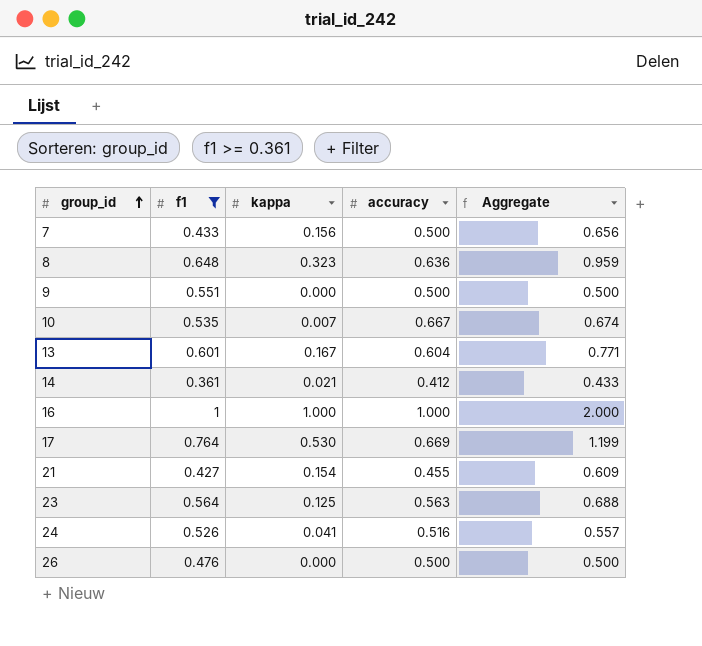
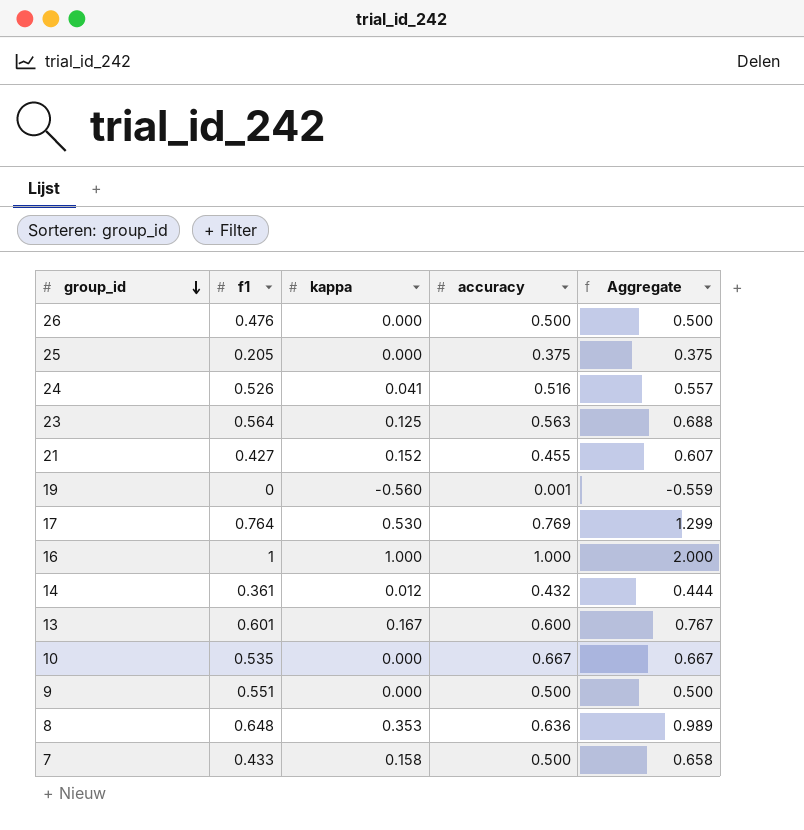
filter: f1 >= 0.361 -> none
row order: group_id ascending -> group_id descending
21 | kappa: 0.154 -> 0.152
21 | Aggregate: 0.609 -> 0.607
17 | accuracy: 0.669 -> 0.769
17 | Aggregate: 1.199 -> 1.299
14 | kappa: 0.021 -> 0.012
14 | accuracy: 0.412 -> 0.432
14 | Aggregate: 0.433 -> 0.444
13 | accuracy: 0.604 -> 0.600
13 | Aggregate: 0.771 -> 0.767
10 | kappa: 0.007 -> 0.000
10 | Aggregate: 0.674 -> 0.667
8 | kappa: 0.323 -> 0.353
8 | Aggregate: 0.959 -> 0.989
7 | kappa: 0.156 -> 0.158
7 | Aggregate: 0.656 -> 0.658

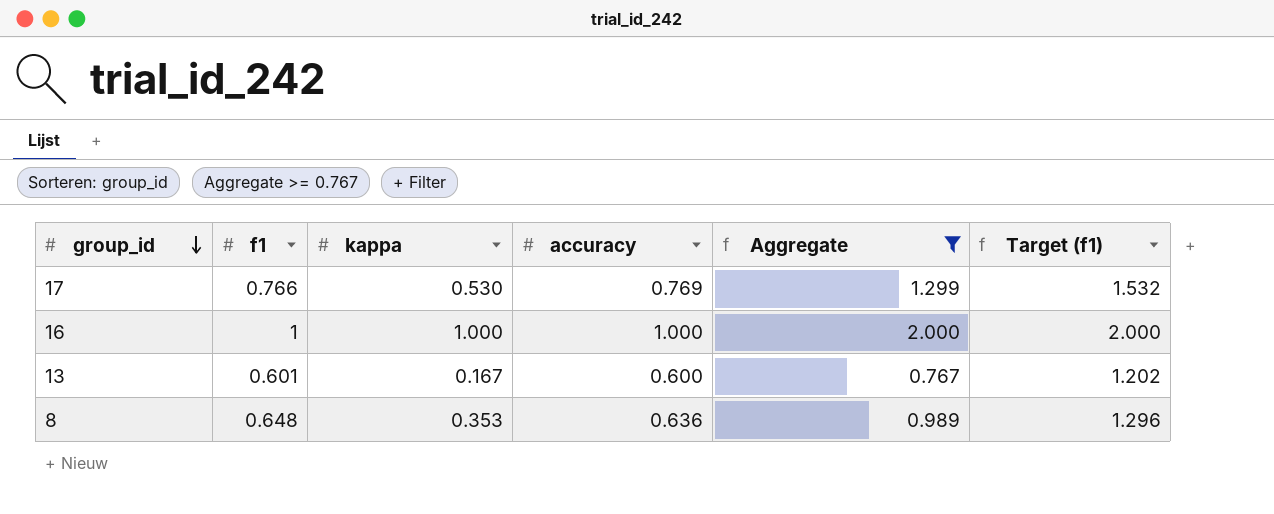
filter: none -> Aggregate >= 0.767
column Target (f1) | formula: none -> [f1] * 2
17 | f1: 0.764 -> 0.766

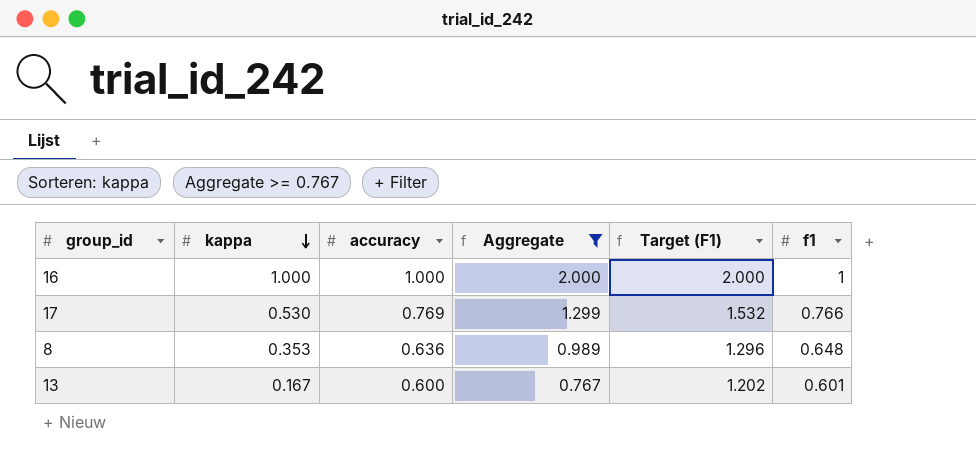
row order: group_id descending -> kappa descending
column name: Target (f1) -> Target (F1)
column f1 | position: 2 -> 6

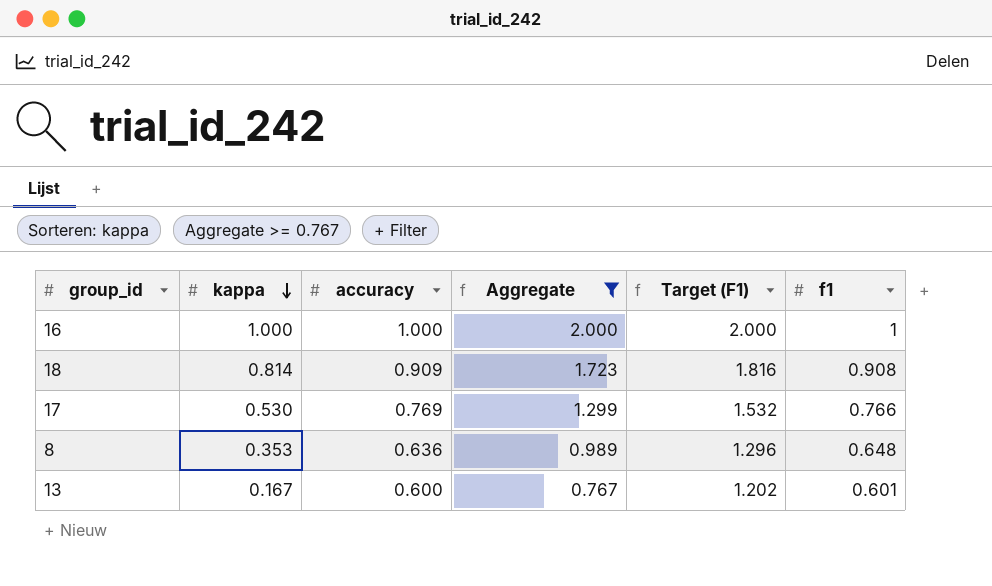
row 18: none -> 0.814 | 0.909 | 1.723 | 1.816 | 0.908

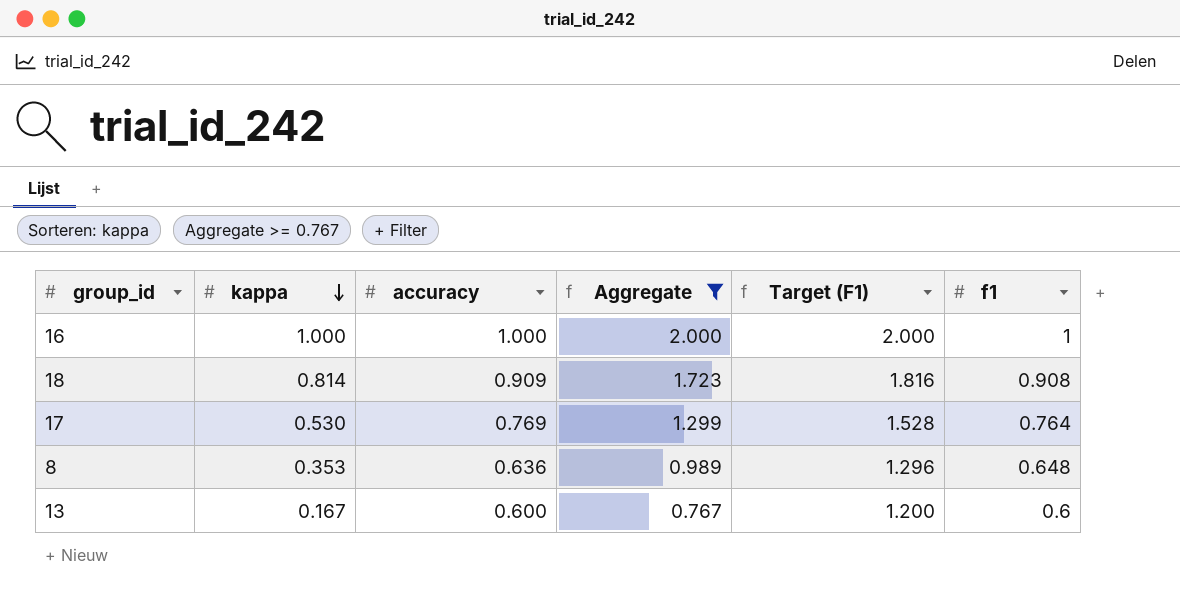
17 | Target (F1): 1.532 -> 1.528
17 | f1: 0.766 -> 0.764
13 | Target (F1): 1.202 -> 1.200
13 | f1: 0.601 -> 0.6

